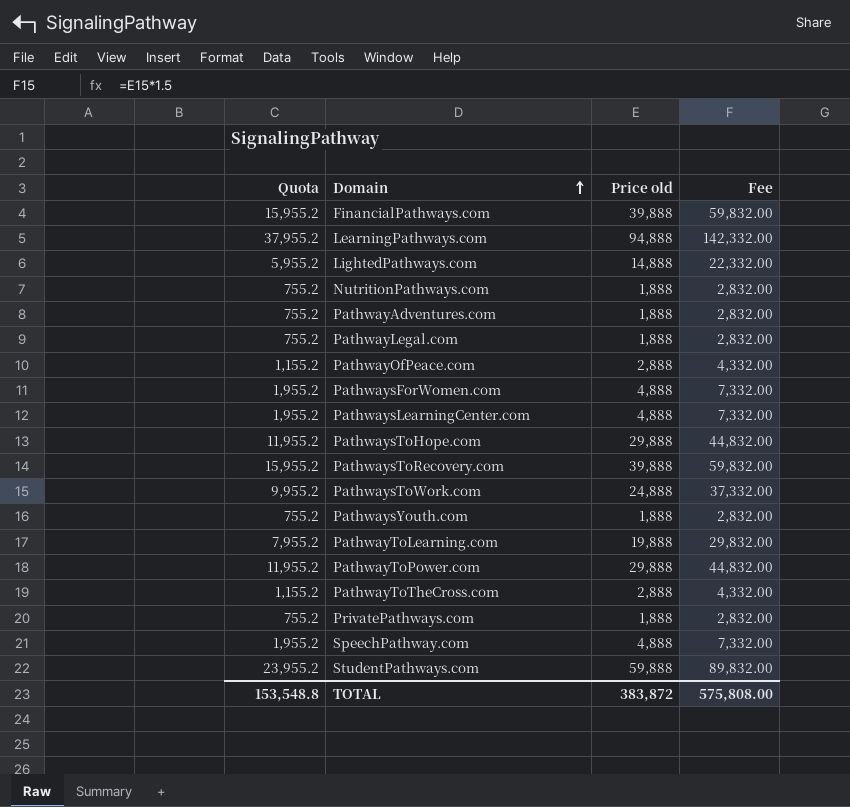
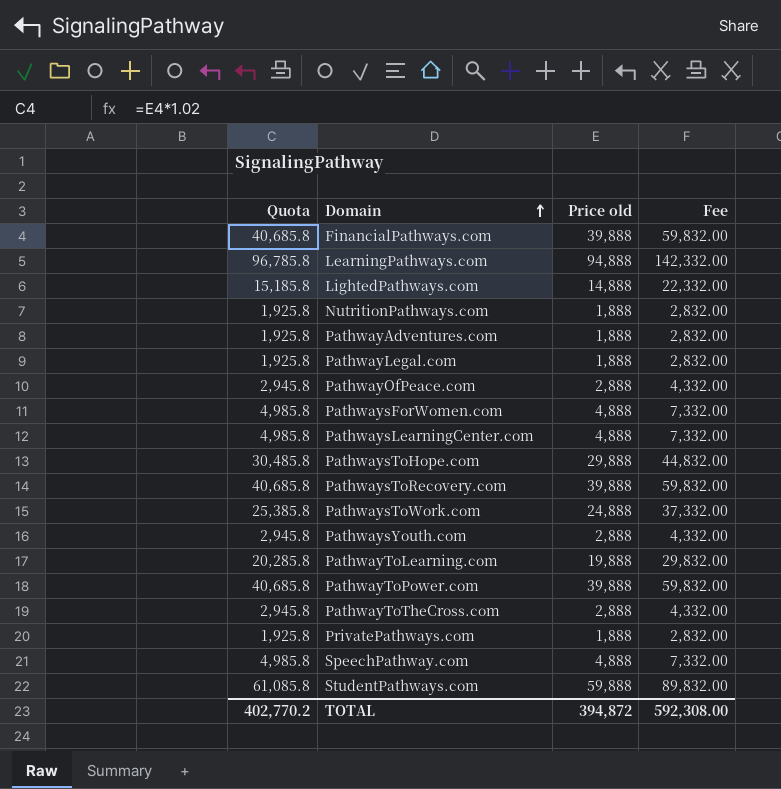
column Quota | formula: [Price old] * 0.4 -> [Price old] * 1.02
PathwaysYouth.com | Price old: 1,888 -> 2,888
PathwaysYouth.com | Fee: 2,832.00 -> 4,332.00
PathwayToPower.com | Price old: 29,888 -> 39,888
PathwayToPower.com | Fee: 44,832.00 -> 59,832.00
TOTAL | Quota: 153,548.8 -> 402,770.2
TOTAL | Price old: 383,872 -> 394,872
TOTAL | Fee: 575,808.00 -> 592,308.00

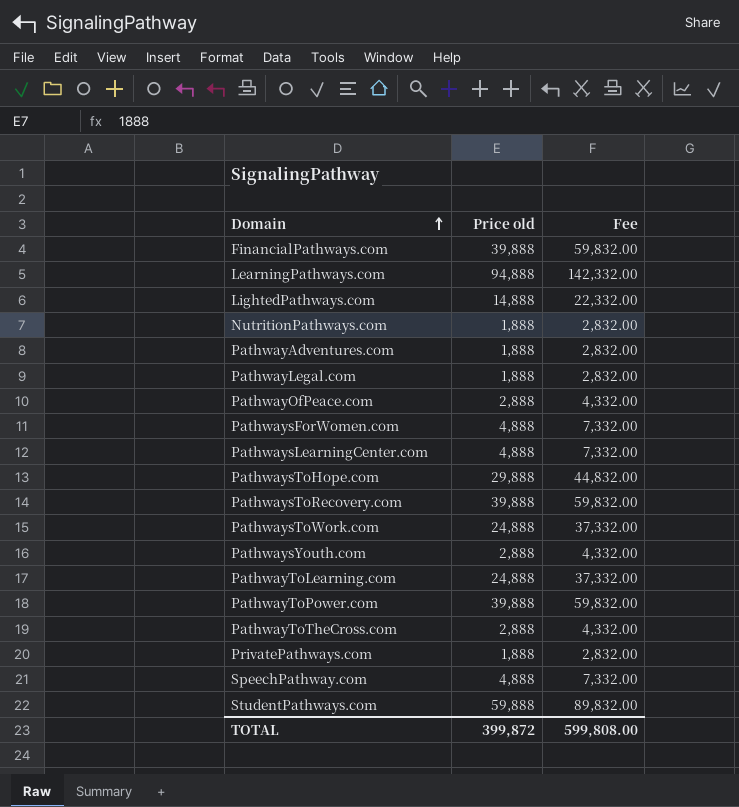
column Quota | formula: [Price old] * 1.02 -> none
PathwayToLearning.com | Price old: 19,888 -> 24,888
PathwayToLearning.com | Fee: 29,832.00 -> 37,332.00
TOTAL | Price old: 394,872 -> 399,872
TOTAL | Fee: 592,308.00 -> 599,808.00

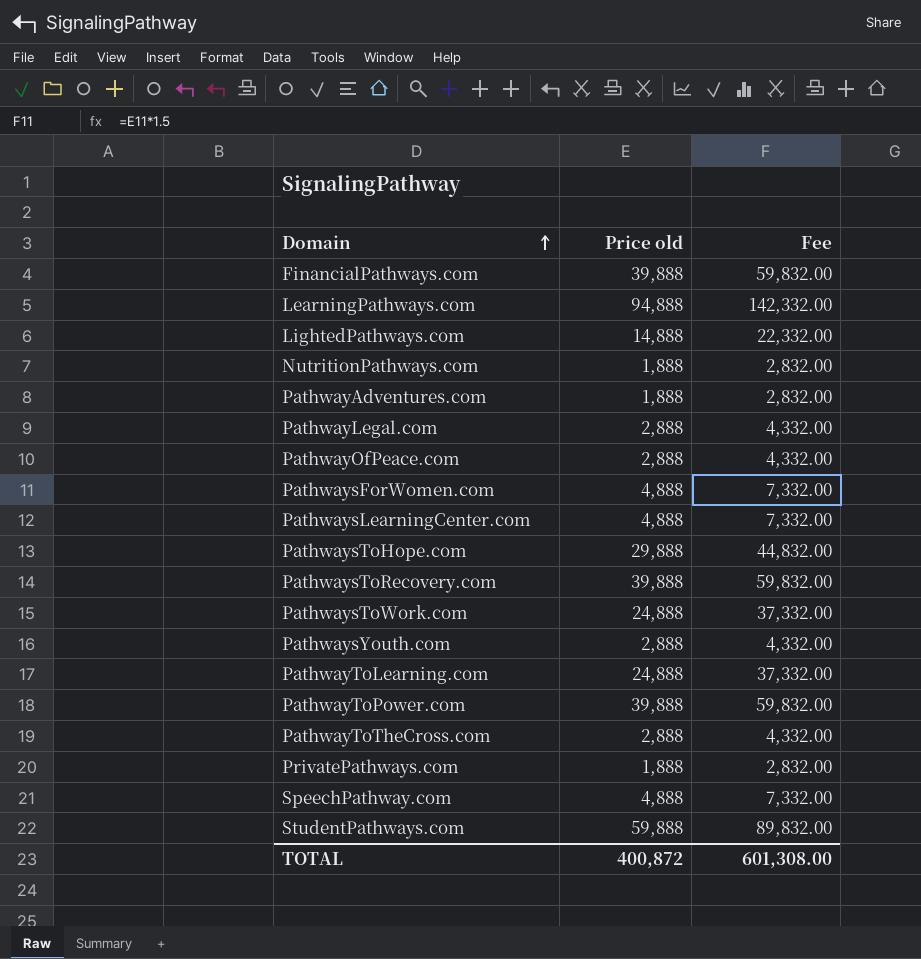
PathwayLegal.com | Price old: 1,888 -> 2,888
PathwayLegal.com | Fee: 2,832.00 -> 4,332.00
TOTAL | Price old: 399,872 -> 400,872
TOTAL | Fee: 599,808.00 -> 601,308.00

